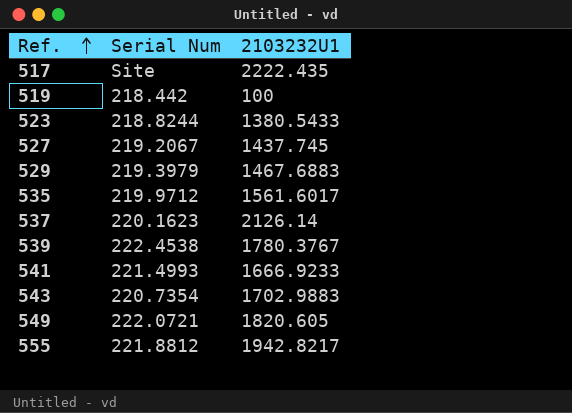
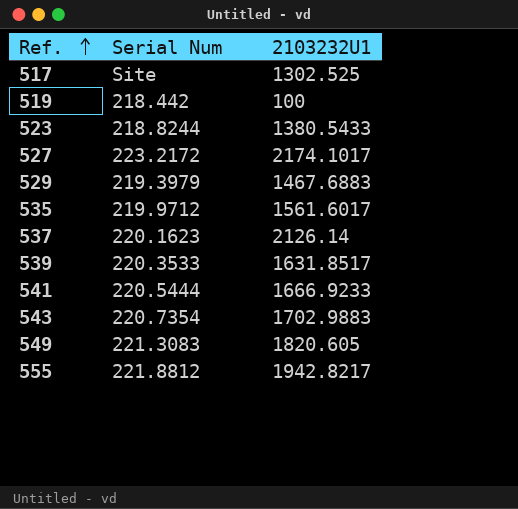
517 | 2103232U1: 2222.435 -> 1302.525
527 | Serial Num: 219.2067 -> 223.2172
527 | 2103232U1: 1437.745 -> 2174.1017
539 | Serial Num: 222.4538 -> 220.3533
539 | 2103232U1: 1780.3767 -> 1631.8517
541 | Serial Num: 221.4993 -> 220.5444
549 | Serial Num: 222.0721 -> 221.3083

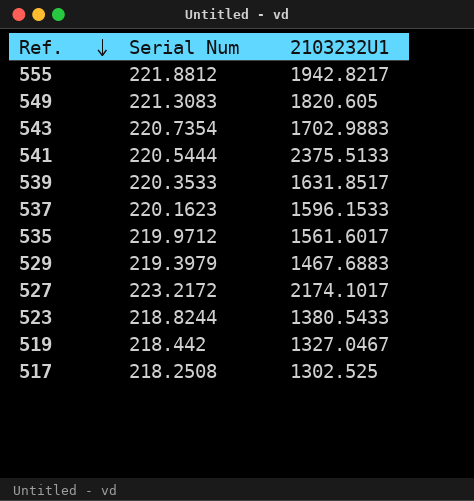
row order: Ref. ascending -> Ref. descending
541 | 2103232U1: 1666.9233 -> 2375.5133
537 | 2103232U1: 2126.14 -> 1596.1533
519 | 2103232U1: 100 -> 1327.0467
517 | Serial Num: Site -> 218.2508

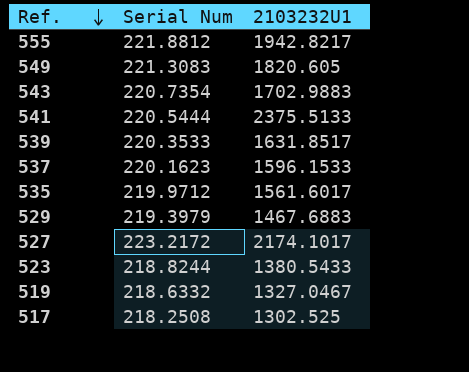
519 | Serial Num: 218.442 -> 218.6332

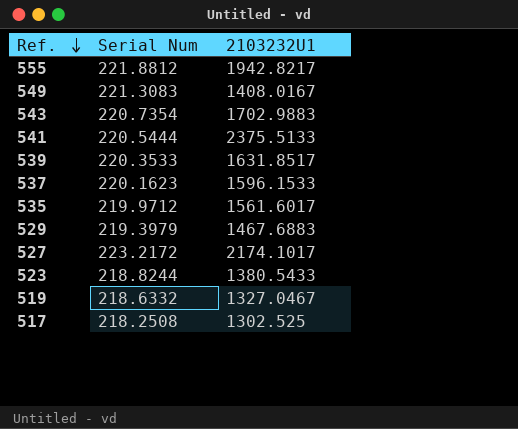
549 | 2103232U1: 1820.605 -> 1408.0167

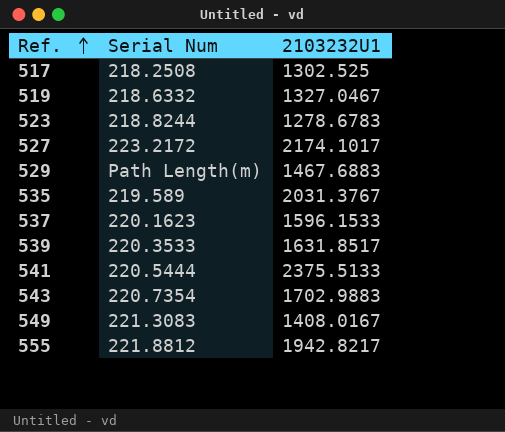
row order: Ref. descending -> Ref. ascending
523 | 2103232U1: 1380.5433 -> 1278.6783
529 | Serial Num: 219.3979 -> Path Length(m)
535 | Serial Num: 219.9712 -> 219.589
535 | 2103232U1: 1561.6017 -> 2031.3767

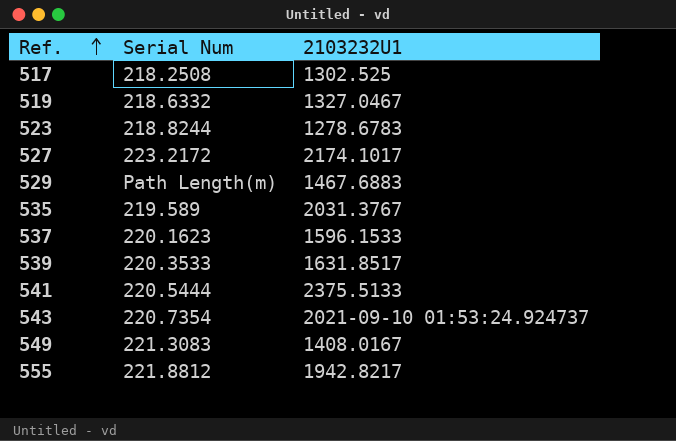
543 | 2103232U1: 1702.9883 -> 2021-09-10 01:53:24.924737

